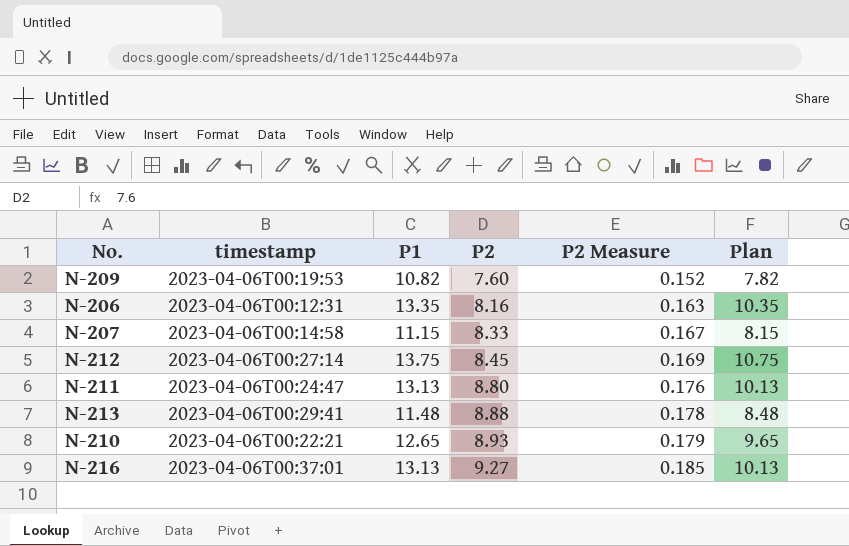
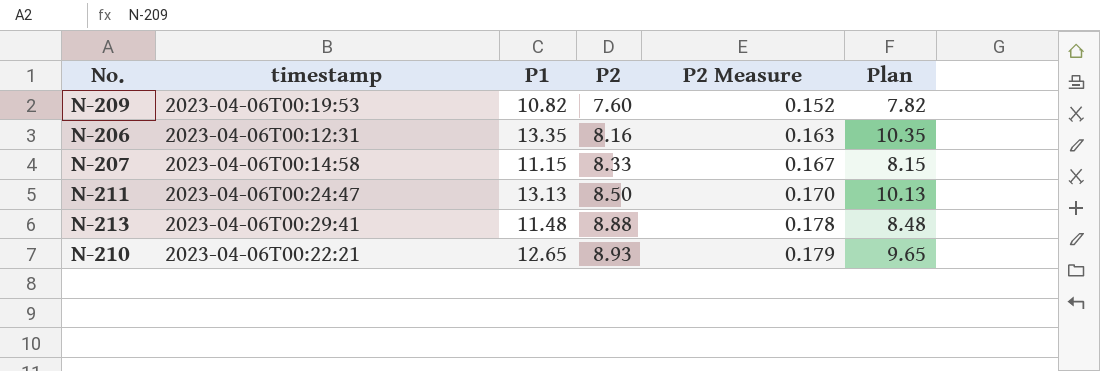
row N-212: 2023-04-06T00:27:14 | 13.75 | 8.45 | 0.169 | 10.75 -> none
row N-216: 2023-04-06T00:37:01 | 13.13 | 9.27 | 0.185 | 10.13 -> none
N-211 | P2: 8.80 -> 8.50
N-211 | P2 Measure: 0.176 -> 0.170

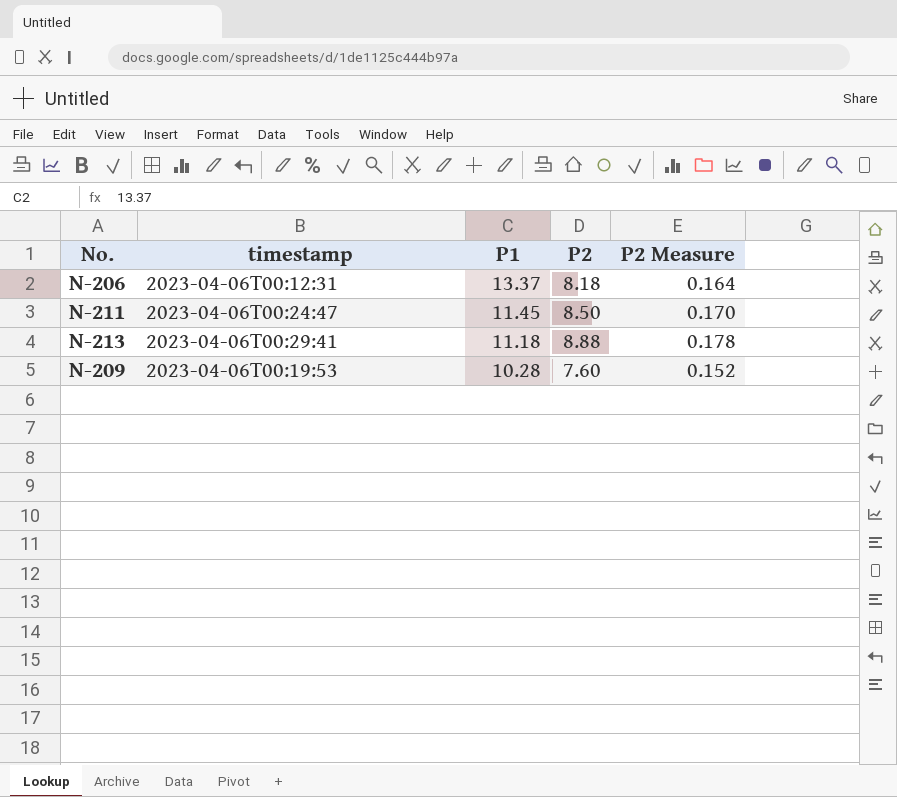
row order: P2 ascending -> P1 descending
column Plan | formula: [P1] - 3 -> none
row N-207: 2023-04-06T00:14:58 | 11.15 | 8.33 | 0.167 | 8.15 -> none
row N-210: 2023-04-06T00:22:21 | 12.65 | 8.93 | 0.179 | 9.65 -> none
N-206 | P1: 13.35 -> 13.37
N-206 | P2: 8.16 -> 8.18
N-206 | P2 Measure: 0.163 -> 0.164
N-211 | P1: 13.13 -> 11.45
N-213 | P1: 11.48 -> 11.18
N-209 | P1: 10.82 -> 10.28

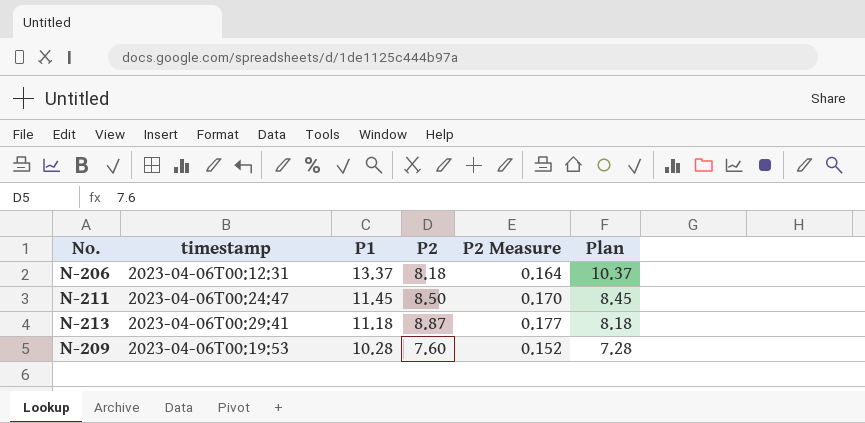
column Plan | formula: none -> [P1] - 3
N-213 | P2: 8.88 -> 8.87
N-213 | P2 Measure: 0.178 -> 0.177

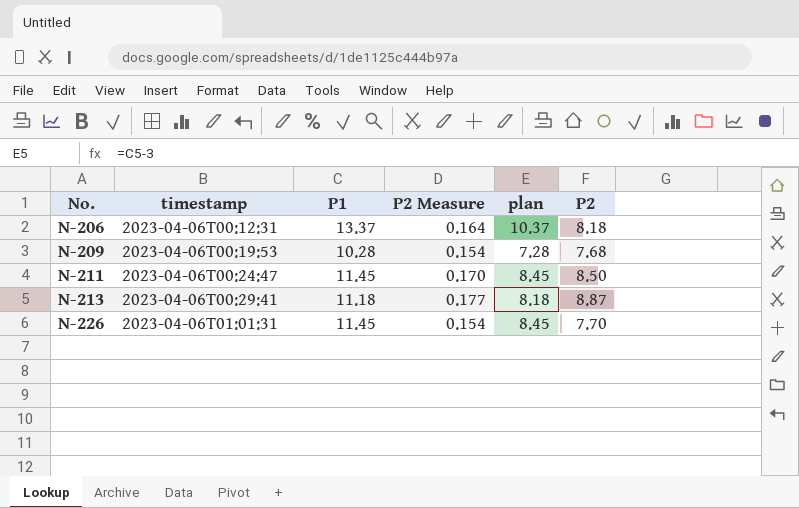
row order: P1 descending -> No. ascending
column name: Plan -> plan
column P2 | position: 4 -> 6
N-209 | P2 Measure: 0.152 -> 0.154
N-209 | P2: 7.60 -> 7.68
row N-226: none -> 2023-04-06T01:01:31 | 11.45 | 0.154 | 8.45 | 7.70

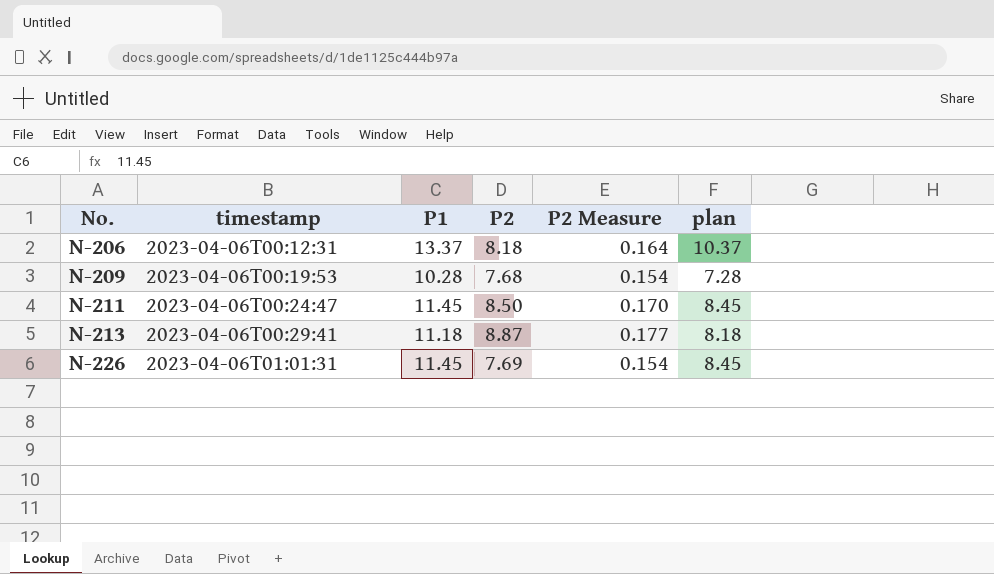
column P2 | position: 6 -> 4
N-226 | P2: 7.70 -> 7.69

